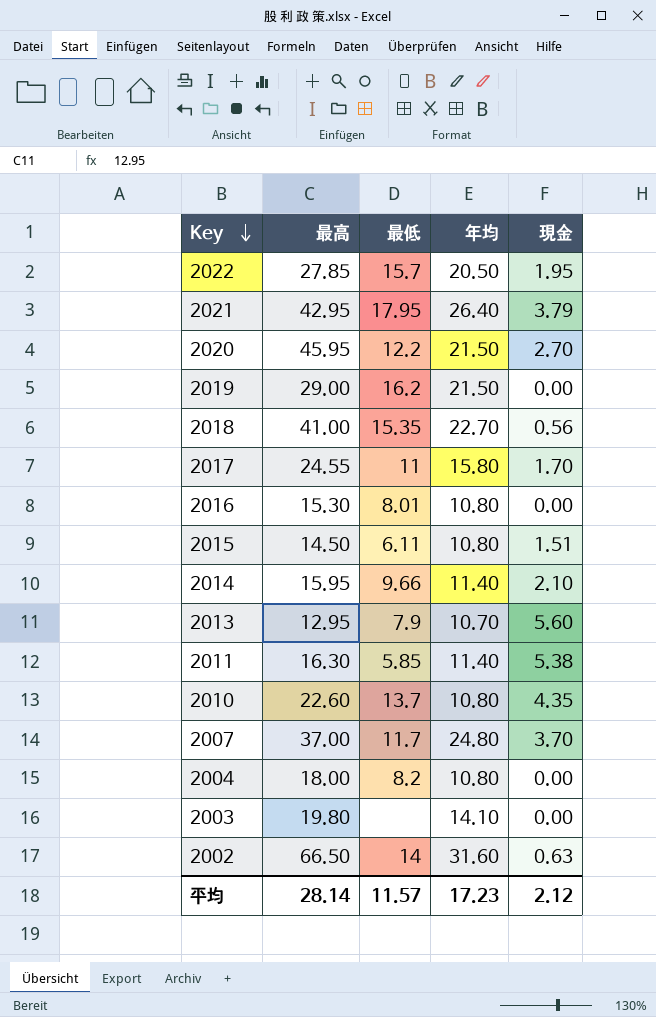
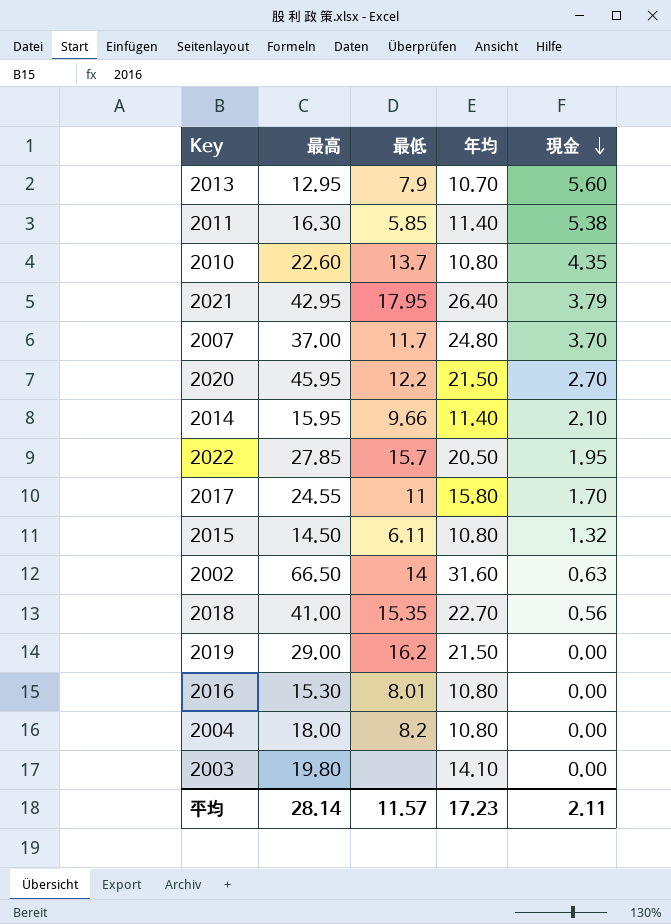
row order: Key descending -> 現金 descending
2015 | 現金: 1.51 -> 1.32
平均 | 現金: 2.12 -> 2.11

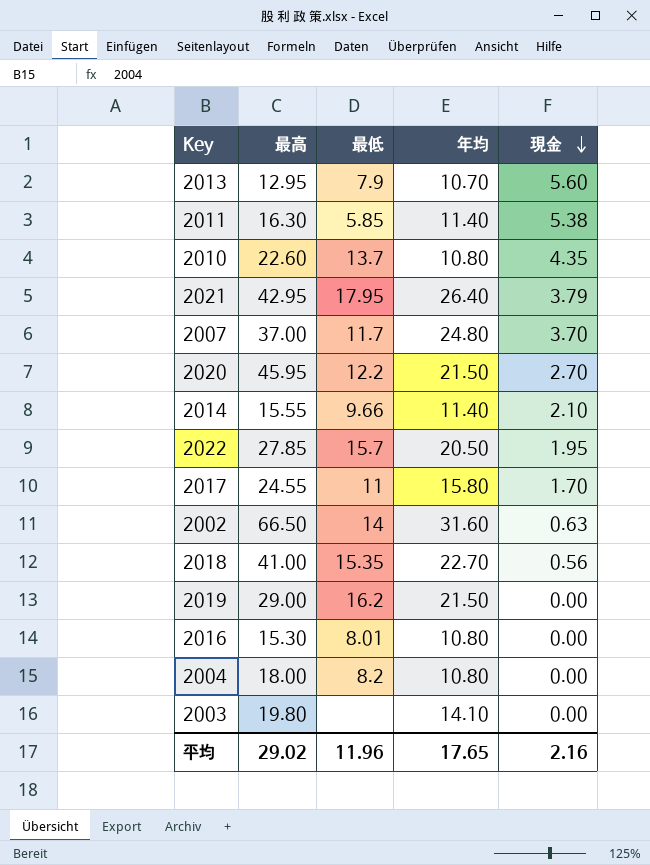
row 2015: 14.50 | 6.11 | 10.80 | 1.32 -> none
2014 | 最高: 15.95 -> 15.55
平均 | 最高: 28.14 -> 29.02
平均 | 最低: 11.57 -> 11.96
平均 | 年均: 17.23 -> 17.65
平均 | 現金: 2.11 -> 2.16

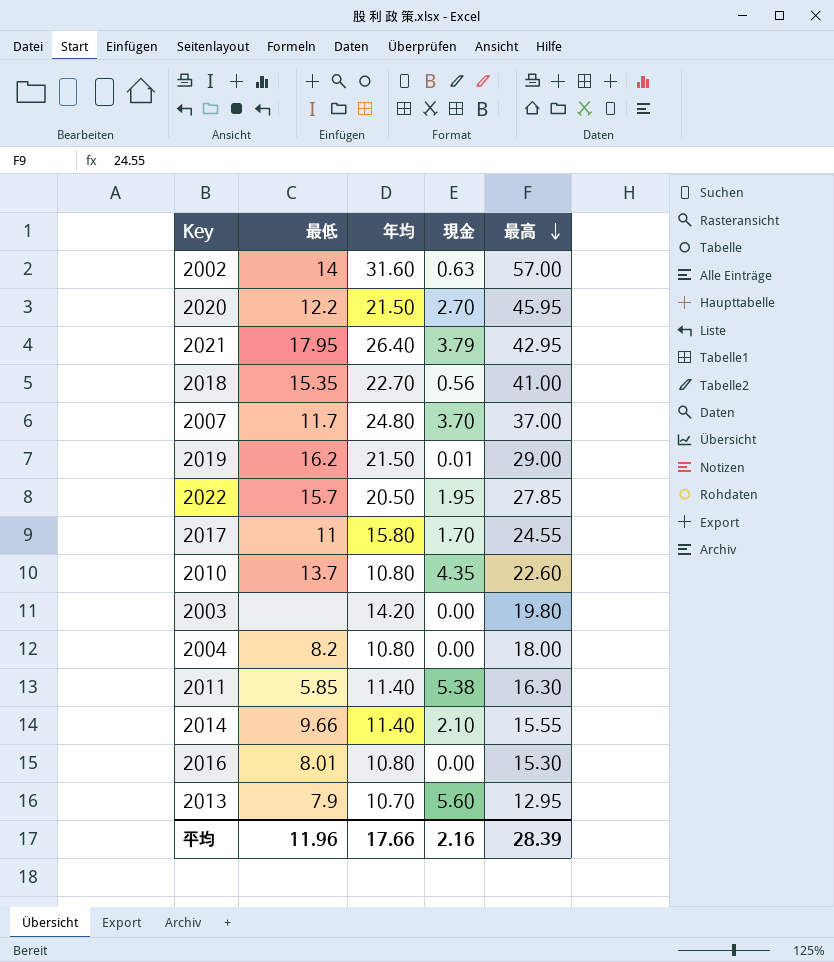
row order: 現金 descending -> 最高 descending
column 最高 | position: 2 -> 5
2002 | 最高: 66.50 -> 57.00
2019 | 現金: 0.00 -> 0.01
2003 | 年均: 14.10 -> 14.20
平均 | 年均: 17.65 -> 17.66
平均 | 最高: 29.02 -> 28.39

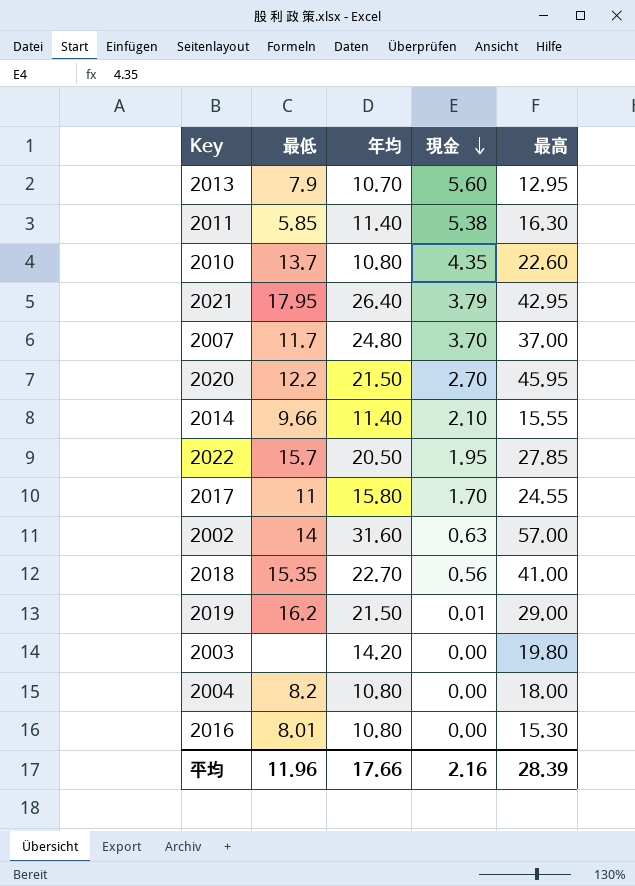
row order: 最高 descending -> 現金 descending

